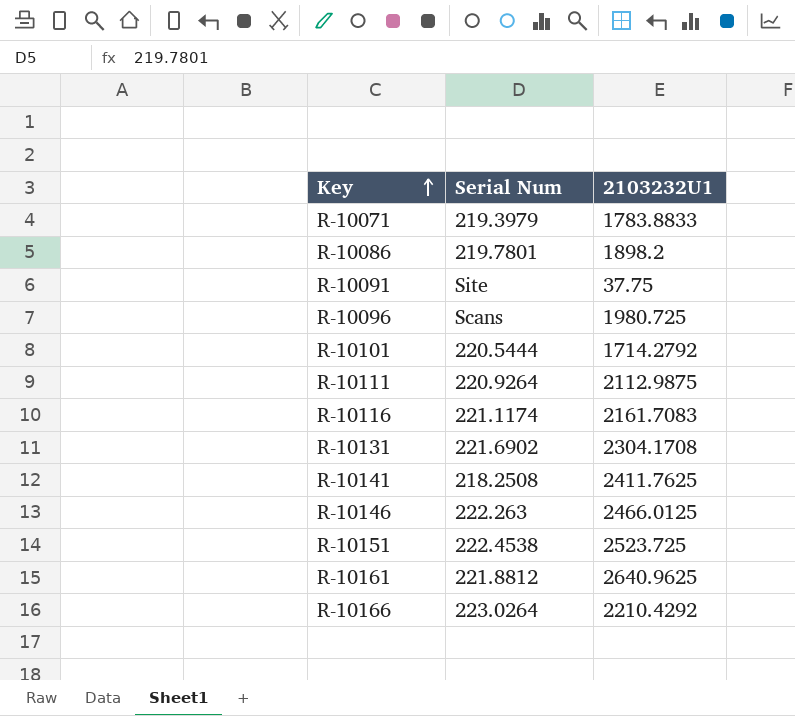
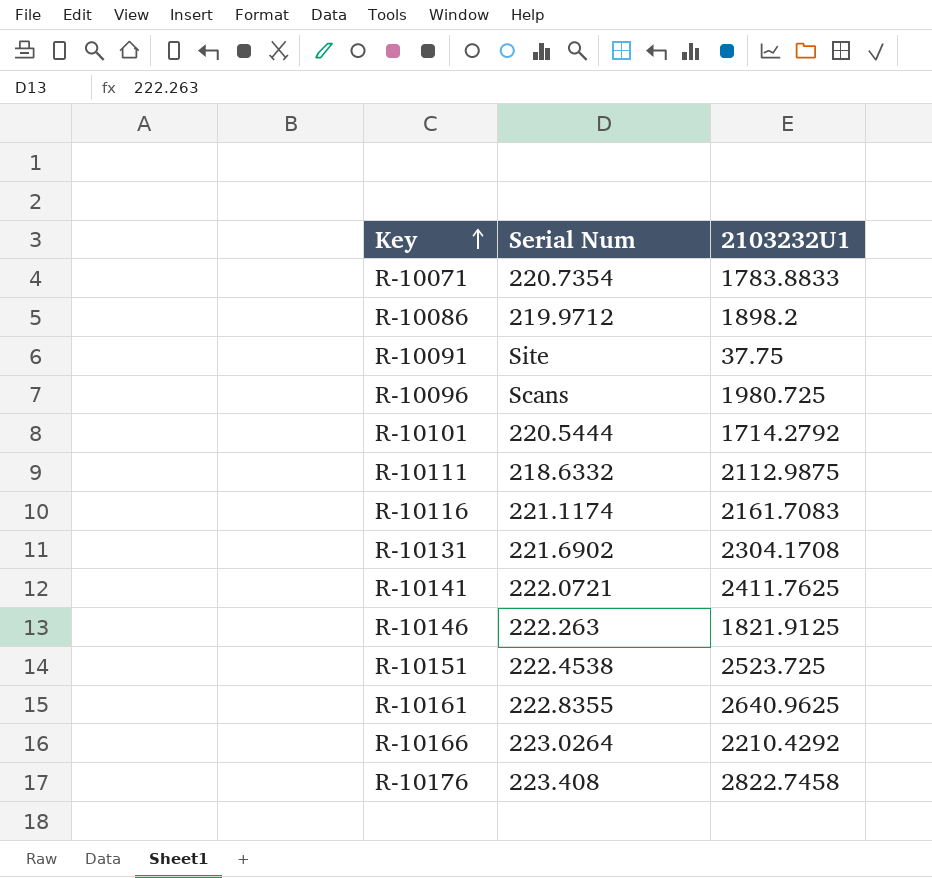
R-10071 | Serial Num: 219.3979 -> 220.7354
R-10086 | Serial Num: 219.7801 -> 219.9712
R-10111 | Serial Num: 220.9264 -> 218.6332
R-10141 | Serial Num: 218.2508 -> 222.0721
R-10146 | 2103232U1: 2466.0125 -> 1821.9125
R-10161 | Serial Num: 221.8812 -> 222.8355
row R-10176: none -> 223.408 | 2822.7458

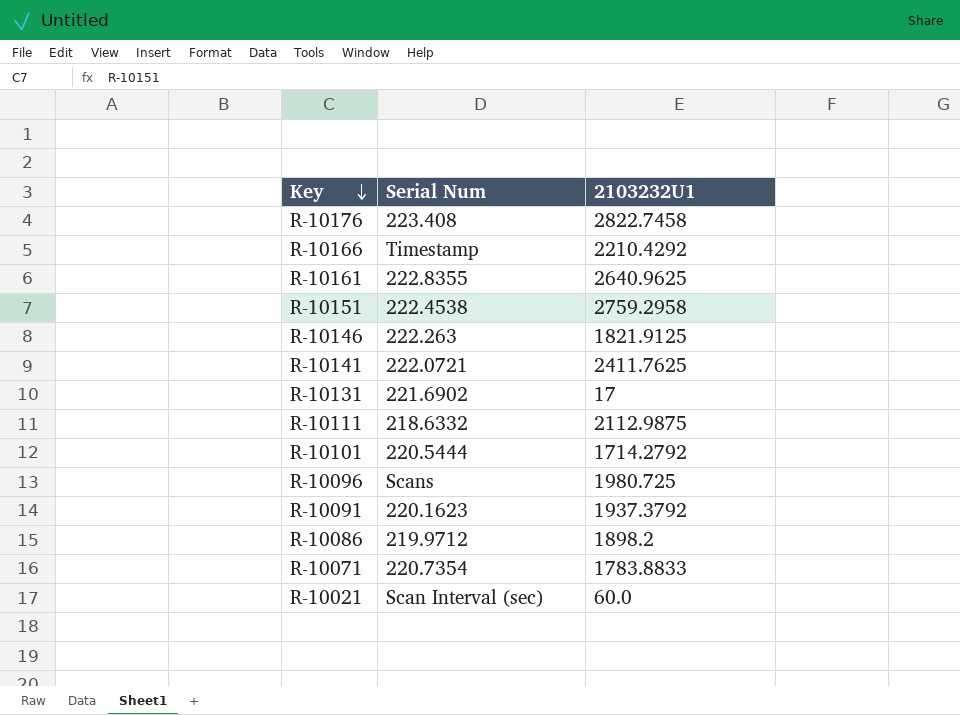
row order: Key ascending -> Key descending
row R-10116: 221.1174 | 2161.7083 -> none
R-10166 | Serial Num: 223.0264 -> Timestamp
R-10151 | 2103232U1: 2523.725 -> 2759.2958
R-10131 | 2103232U1: 2304.1708 -> 17
R-10091 | Serial Num: Site -> 220.1623
R-10091 | 2103232U1: 37.75 -> 1937.3792
row R-10021: none -> Scan Interval (sec) | 60.0

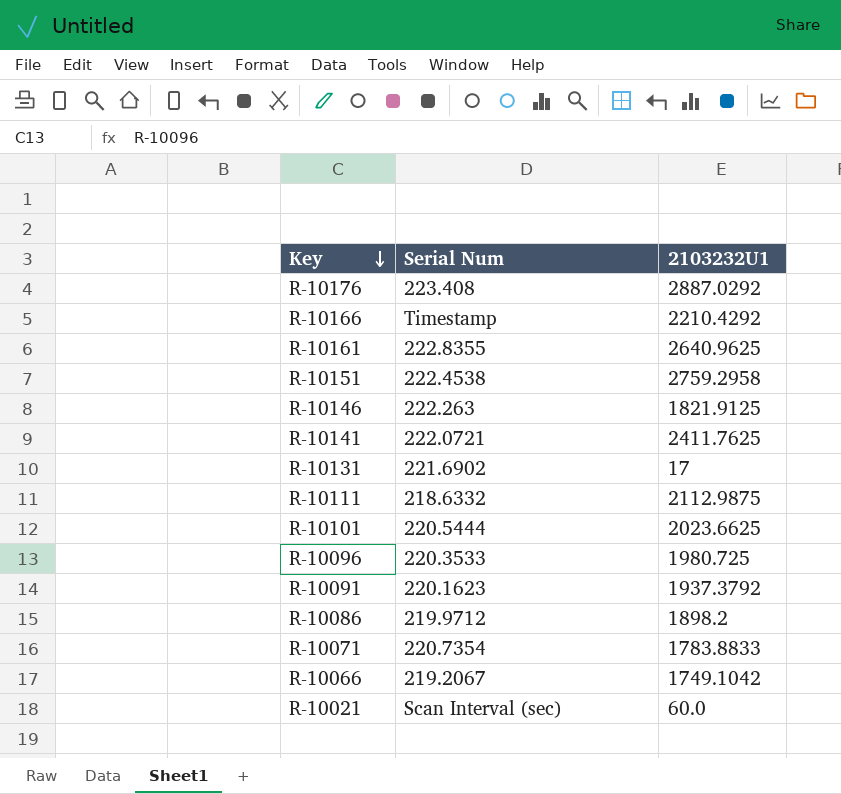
R-10176 | 2103232U1: 2822.7458 -> 2887.0292
R-10101 | 2103232U1: 1714.2792 -> 2023.6625
R-10096 | Serial Num: Scans -> 220.3533
row R-10066: none -> 219.2067 | 1749.1042

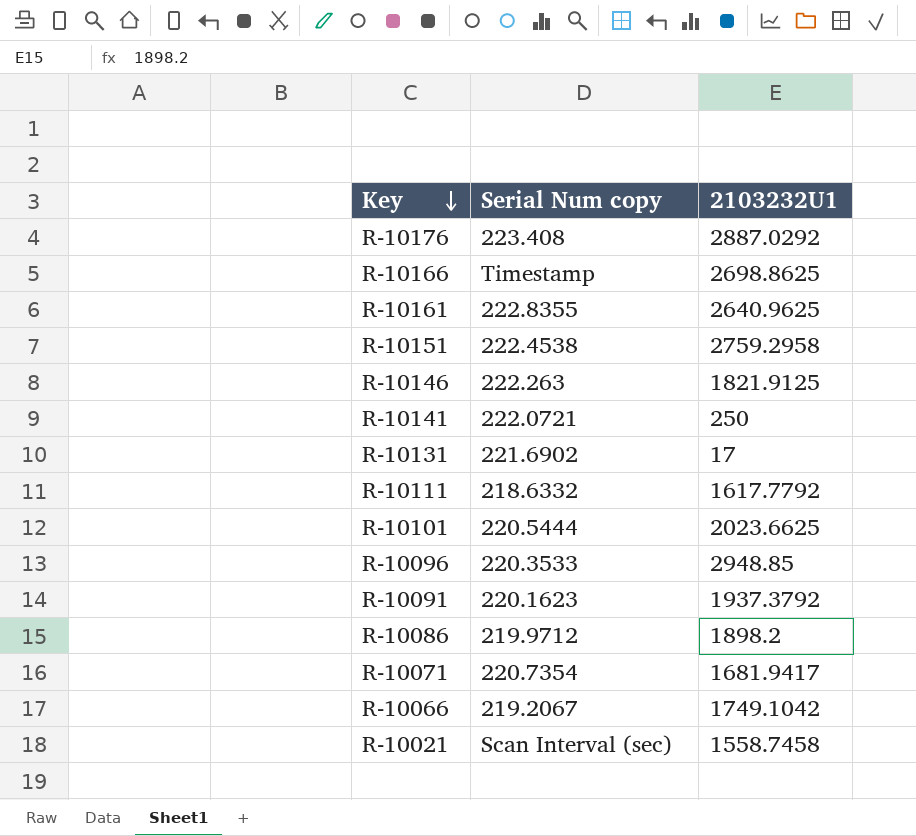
column name: Serial Num -> Serial Num copy
R-10166 | 2103232U1: 2210.4292 -> 2698.8625
R-10141 | 2103232U1: 2411.7625 -> 250
R-10111 | 2103232U1: 2112.9875 -> 1617.7792
R-10096 | 2103232U1: 1980.725 -> 2948.85
R-10071 | 2103232U1: 1783.8833 -> 1681.9417
R-10021 | 2103232U1: 60.0 -> 1558.7458

